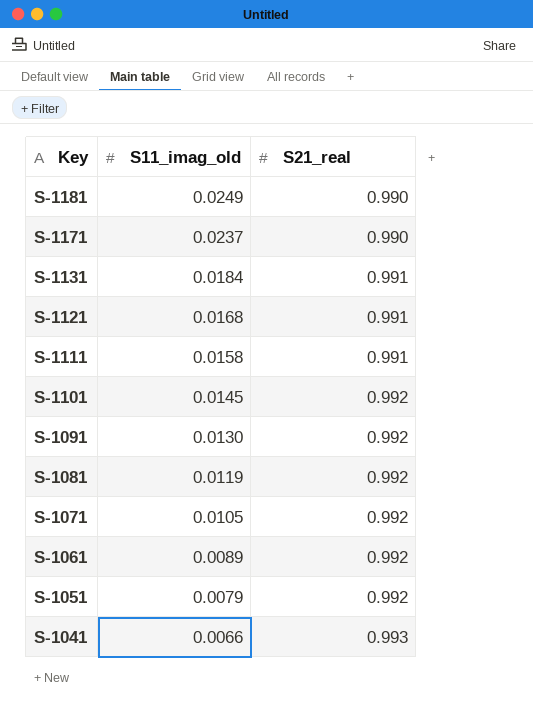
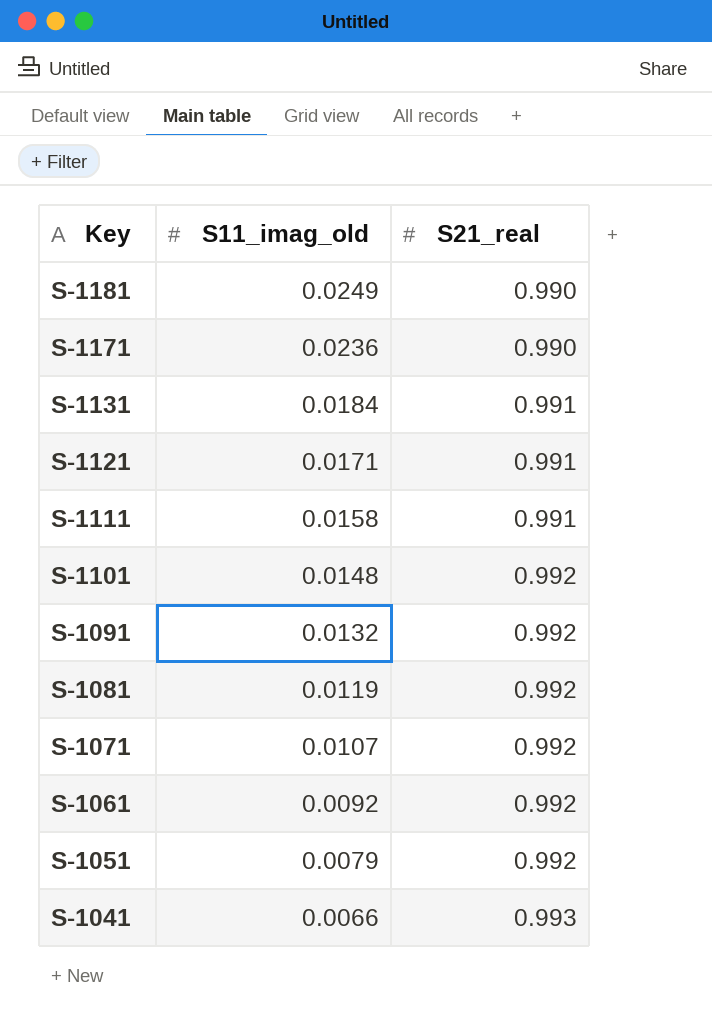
S-1171 | S11_imag_old: 0.0237 -> 0.0236
S-1121 | S11_imag_old: 0.0168 -> 0.0171
S-1101 | S11_imag_old: 0.0145 -> 0.0148
S-1091 | S11_imag_old: 0.0130 -> 0.0132
S-1071 | S11_imag_old: 0.0105 -> 0.0107
S-1061 | S11_imag_old: 0.0089 -> 0.0092

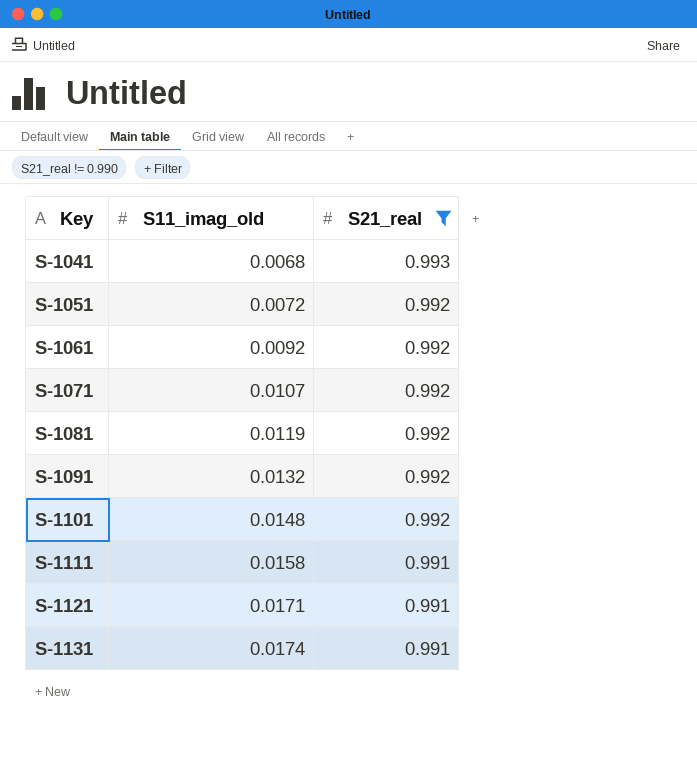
filter: none -> S21_real != 0.990
row order: Key descending -> Key ascending
S-1041 | S11_imag_old: 0.0066 -> 0.0068
S-1051 | S11_imag_old: 0.0079 -> 0.0072
S-1131 | S11_imag_old: 0.0184 -> 0.0174

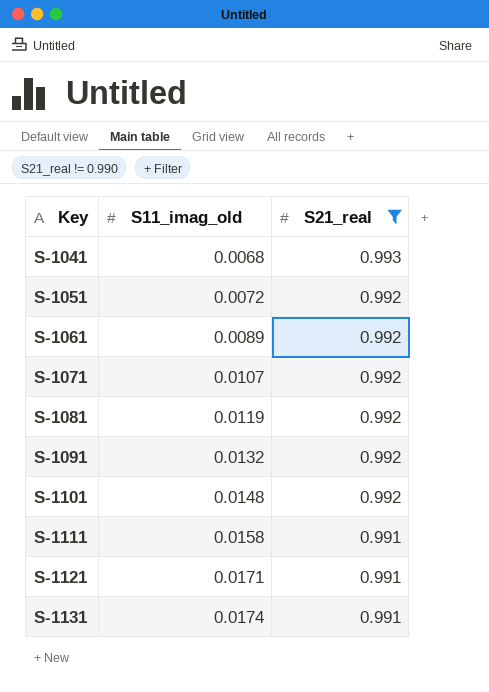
S-1061 | S11_imag_old: 0.0092 -> 0.0089

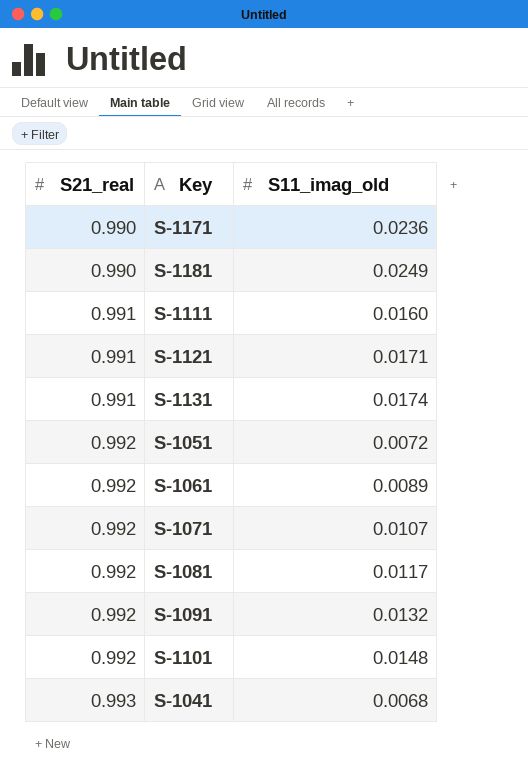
filter: S21_real != 0.990 -> none
row order: Key ascending -> S21_real ascending
column S21_real | position: 3 -> 1
S-1111 | S11_imag_old: 0.0158 -> 0.0160
S-1081 | S11_imag_old: 0.0119 -> 0.0117

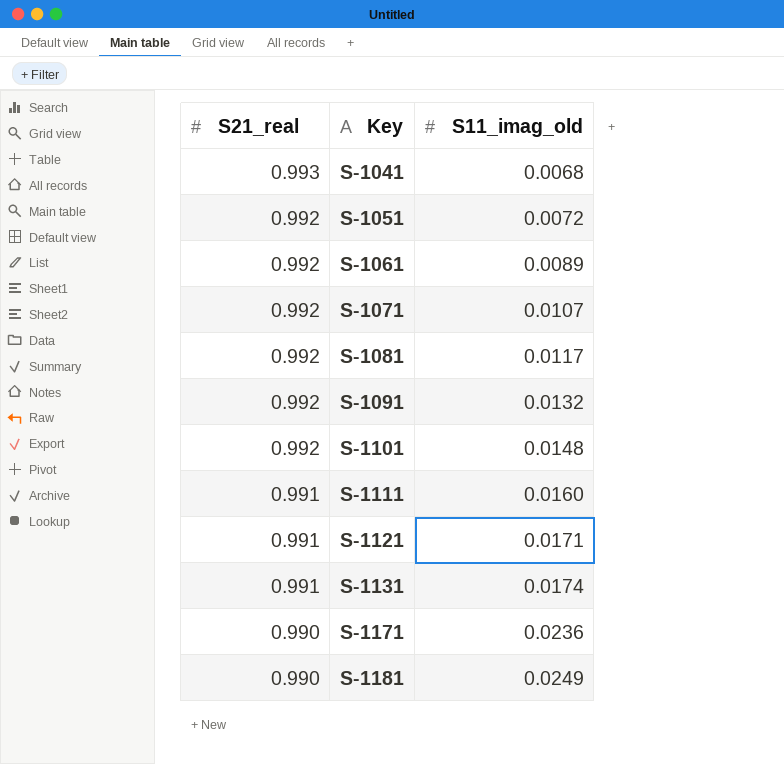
row order: S21_real ascending -> S21_real descending

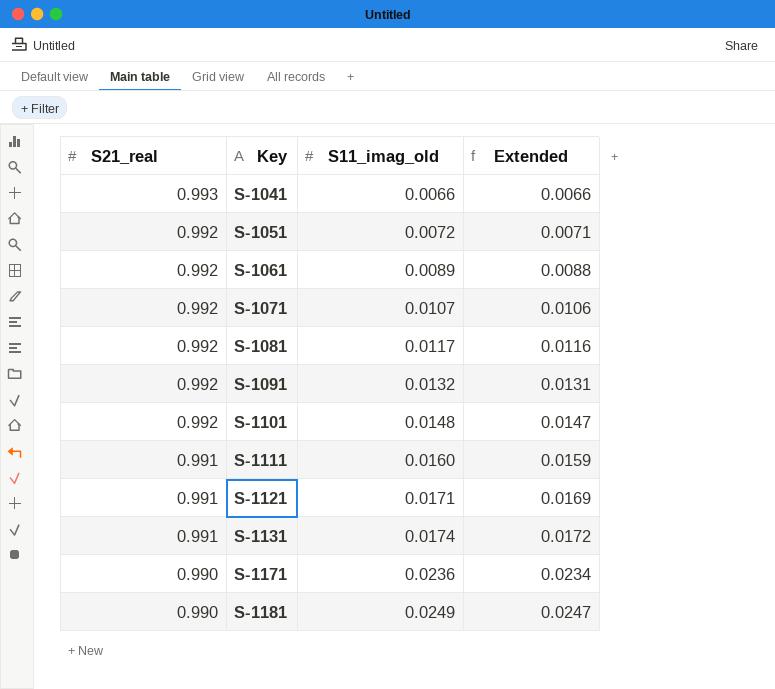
column Extended | formula: none -> [S21_real] * [S11_imag_old]
S-1041 | S11_imag_old: 0.0068 -> 0.0066

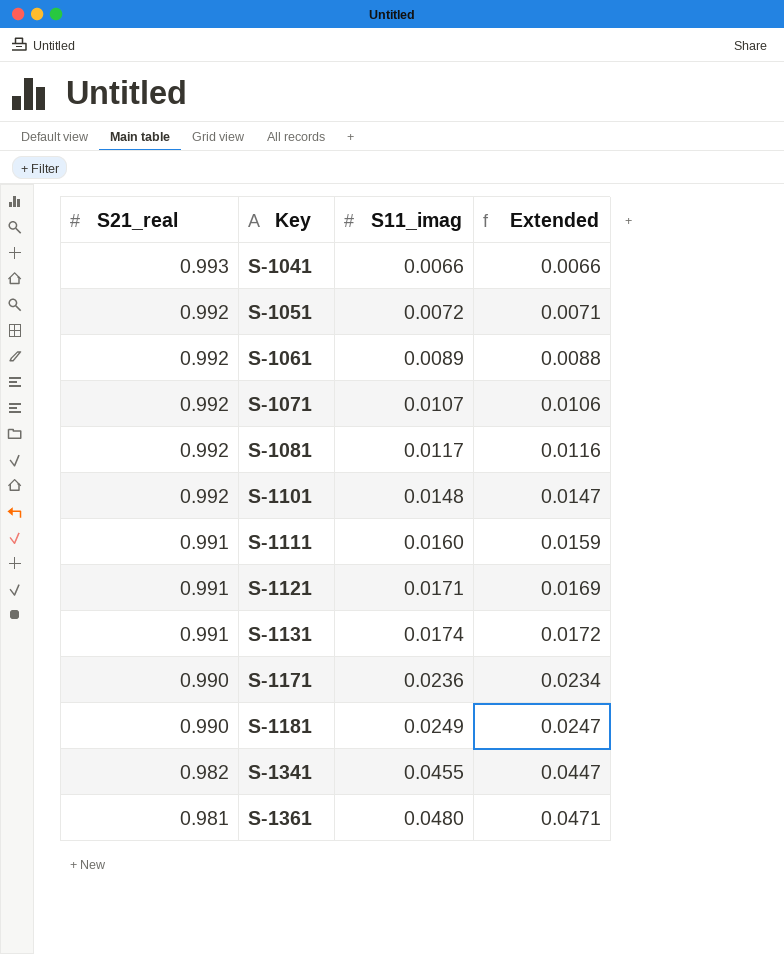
column name: S11_imag_old -> S11_imag
row S-1091: 0.992 | 0.0132 | 0.0131 -> none
row S-1341: none -> 0.982 | 0.0455 | 0.0447
row S-1361: none -> 0.981 | 0.0480 | 0.0471

